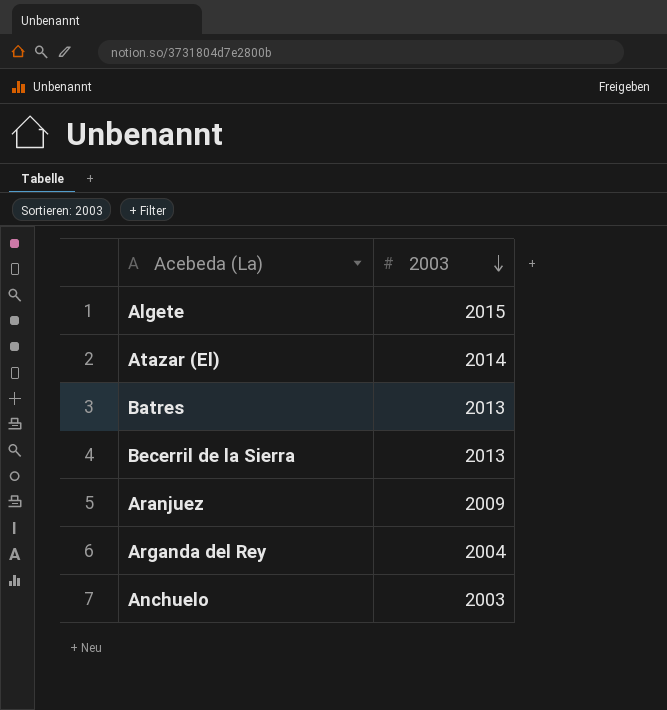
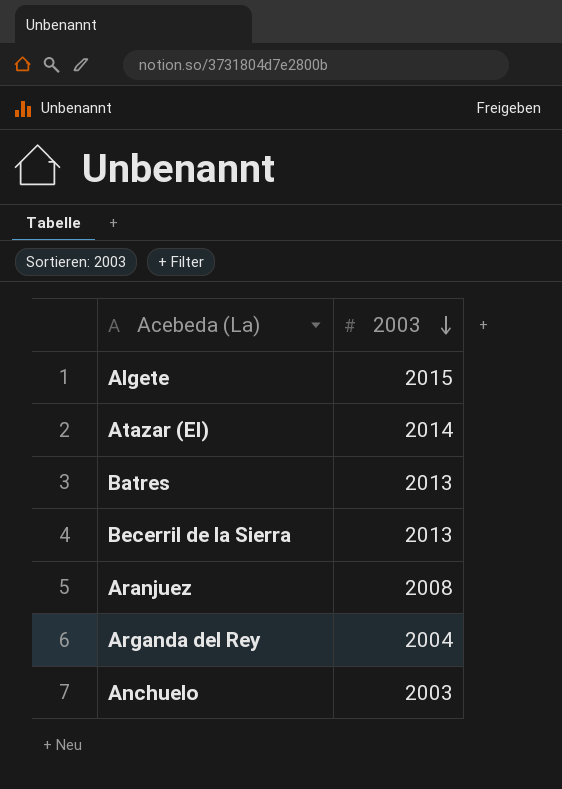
Aranjuez | 2003: 2009 -> 2008

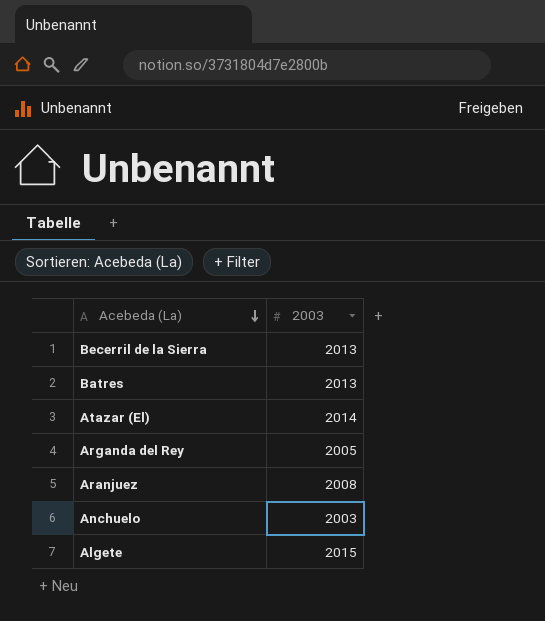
row order: 2003 descending -> Acebeda (La) descending
Arganda del Rey | 2003: 2004 -> 2005

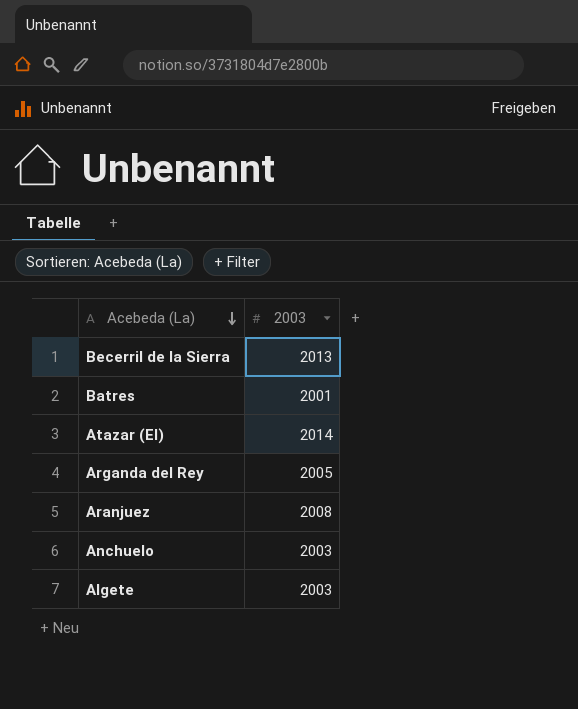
Batres | 2003: 2013 -> 2001
Algete | 2003: 2015 -> 2003

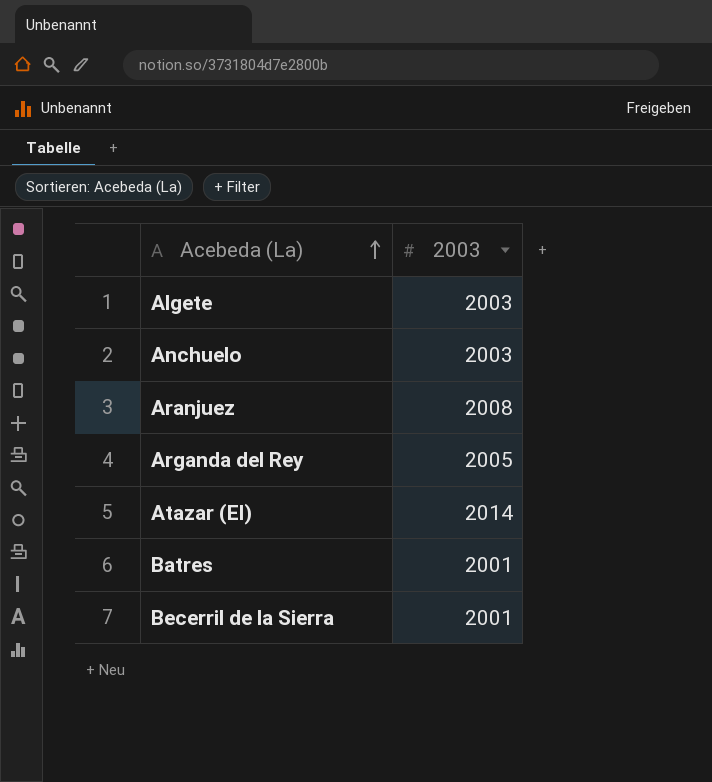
row order: Acebeda (La) descending -> Acebeda (La) ascending
Becerril de la Sierra | 2003: 2013 -> 2001

